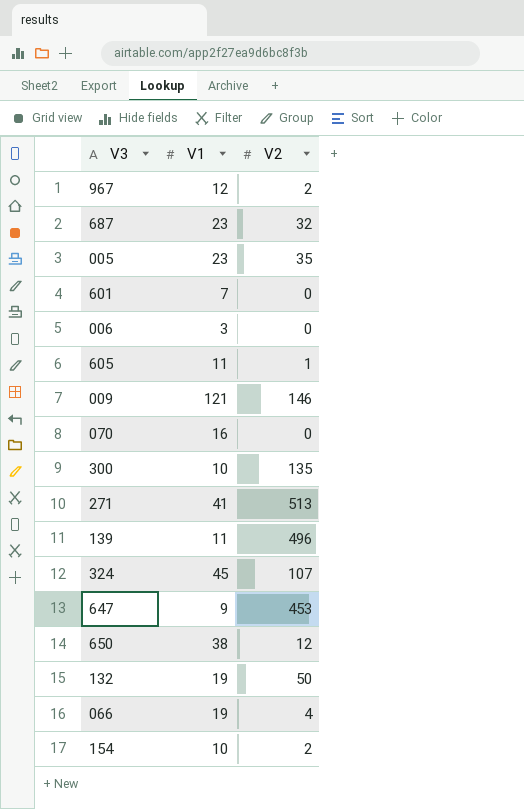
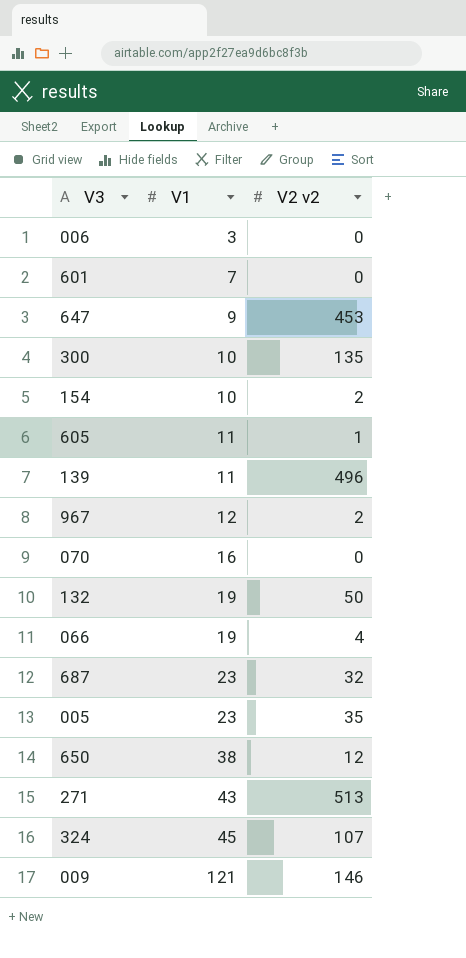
row order: none -> V1 ascending
column name: V2 -> V2 v2
271 | V1: 41 -> 43

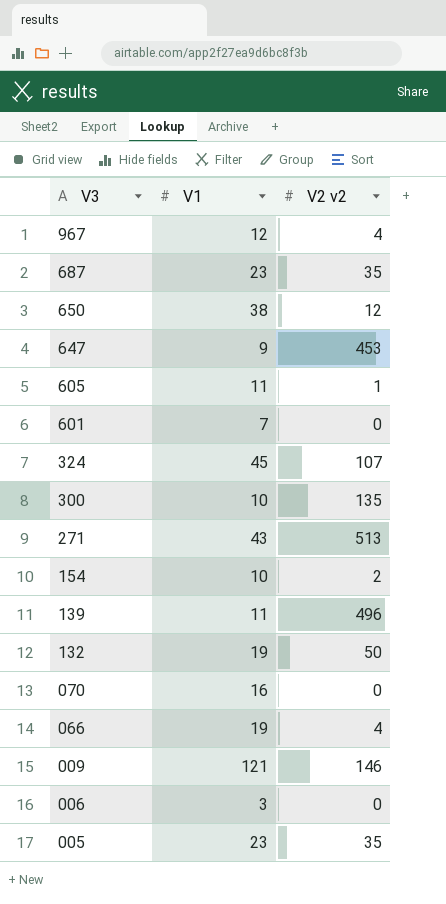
row order: V1 ascending -> V3 descending
967 | V2 v2: 2 -> 4
687 | V2 v2: 32 -> 35

